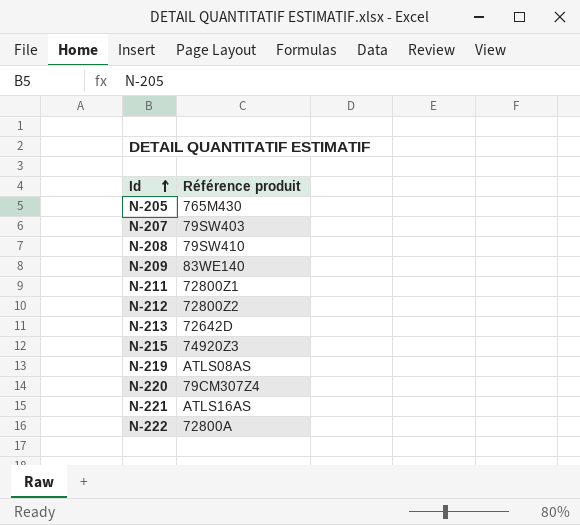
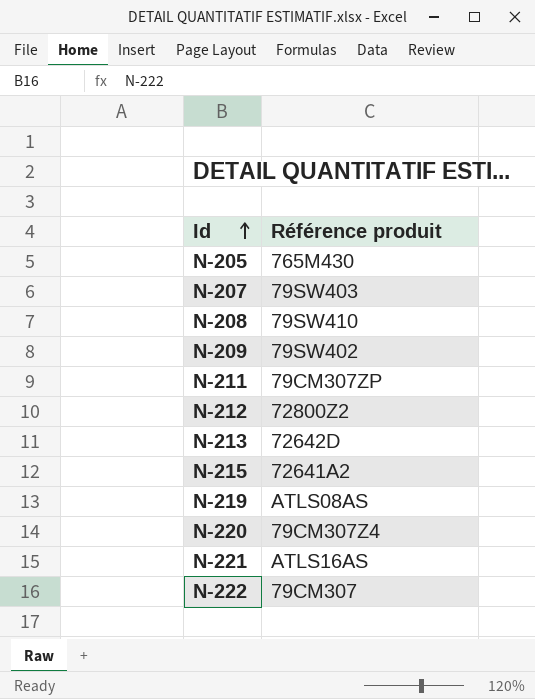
N-209 | Référence produit: 83WE140 -> 79SW402
N-211 | Référence produit: 72800Z1 -> 79CM307ZP
N-215 | Référence produit: 74920Z3 -> 72641A2
N-222 | Référence produit: 72800A -> 79CM307

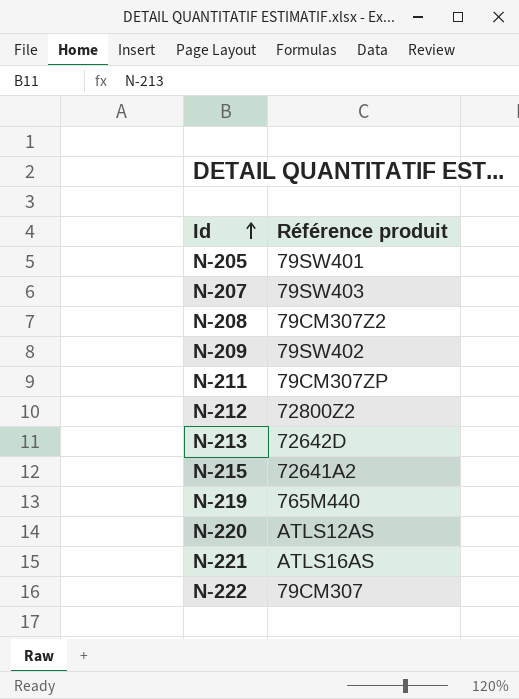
N-205 | Référence produit: 765M430 -> 79SW401
N-208 | Référence produit: 79SW410 -> 79CM307Z2
N-219 | Référence produit: ATLS08AS -> 765M440
N-220 | Référence produit: 79CM307Z4 -> ATLS12AS

